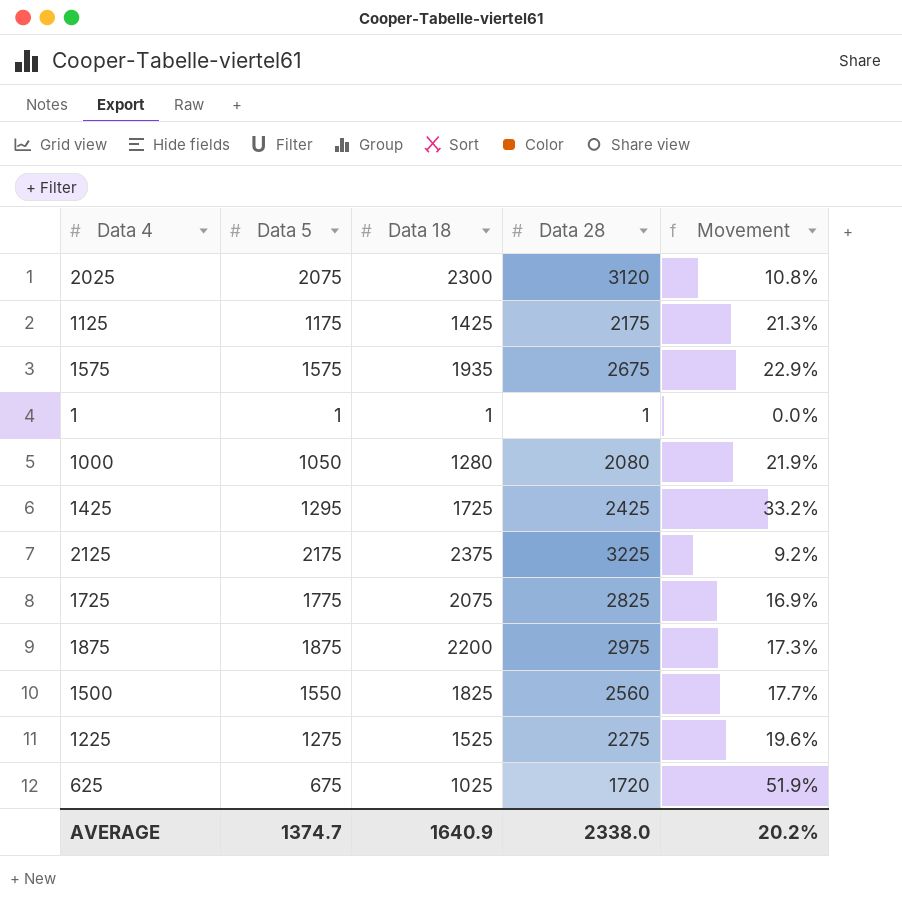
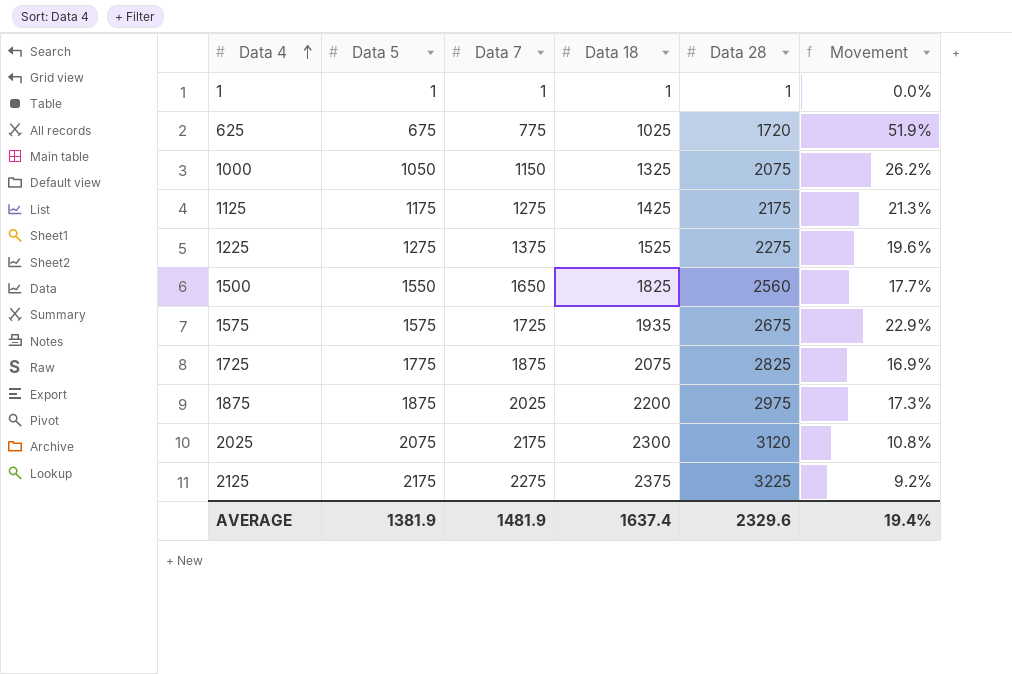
row order: none -> Data 4 ascending
column Data 7 | position: none -> 3
row 1425: 1295 | 1725 | 2425 | 33.2% -> none
1000 | Data 18: 1280 -> 1325
1000 | Data 28: 2080 -> 2075
1000 | Movement: 21.9% -> 26.2%
AVERAGE | Data 5: 1374.7 -> 1381.9
AVERAGE | Data 18: 1640.9 -> 1637.4
AVERAGE | Data 28: 2338.0 -> 2329.6
AVERAGE | Movement: 20.2% -> 19.4%

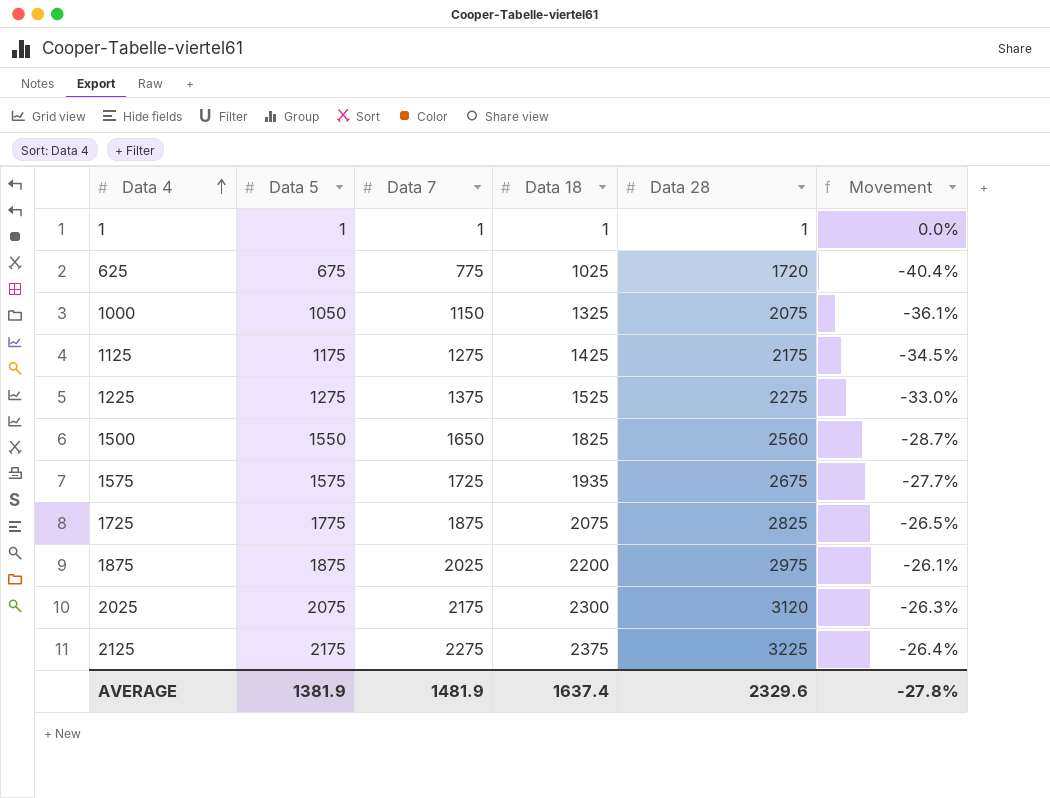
column Movement | formula: ([Data 18] - [Data 5]) / [Data 5] -> ([Data 18] - [Data 28]) / [Data 28]
AVERAGE | Movement: 19.4% -> -27.8%

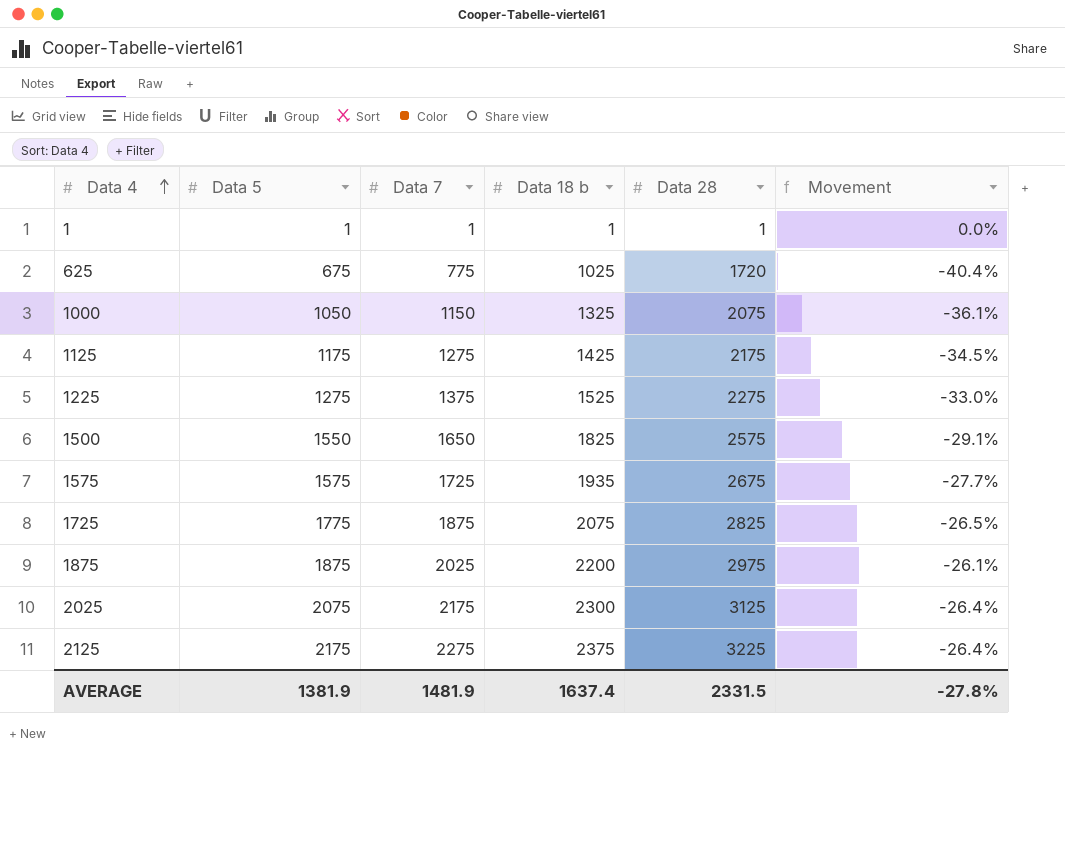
column name: Data 18 -> Data 18 b
1500 | Data 28: 2560 -> 2575
1500 | Movement: -28.7% -> -29.1%
2025 | Data 28: 3120 -> 3125
2025 | Movement: -26.3% -> -26.4%
AVERAGE | Data 28: 2329.6 -> 2331.5

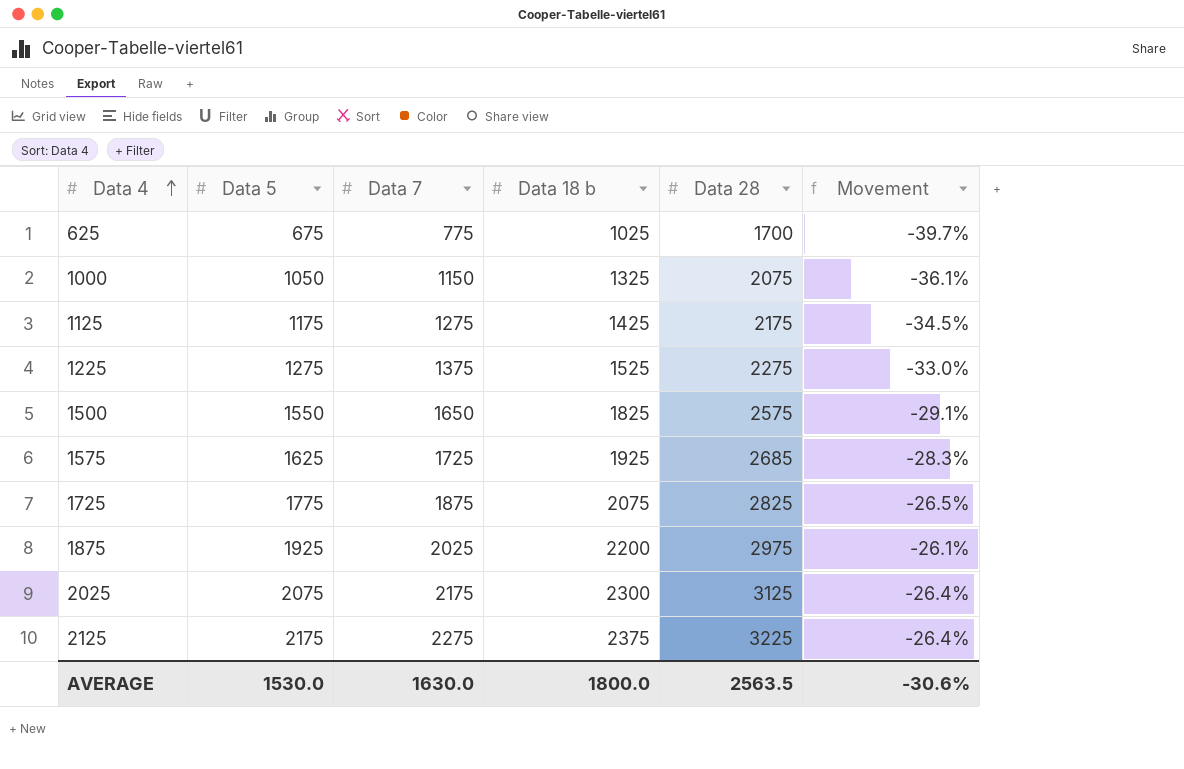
row 1: 1 | 1 | 1 | 1 | 0.0% -> none
625 | Data 28: 1720 -> 1700
625 | Movement: -40.4% -> -39.7%
1575 | Data 5: 1575 -> 1625
1575 | Data 18 b: 1935 -> 1925
1575 | Data 28: 2675 -> 2685
1575 | Movement: -27.7% -> -28.3%
1875 | Data 5: 1875 -> 1925
AVERAGE | Data 5: 1381.9 -> 1530.0
AVERAGE | Data 7: 1481.9 -> 1630.0
AVERAGE | Data 18 b: 1637.4 -> 1800.0
AVERAGE | Data 28: 2331.5 -> 2563.5
AVERAGE | Movement: -27.8% -> -30.6%

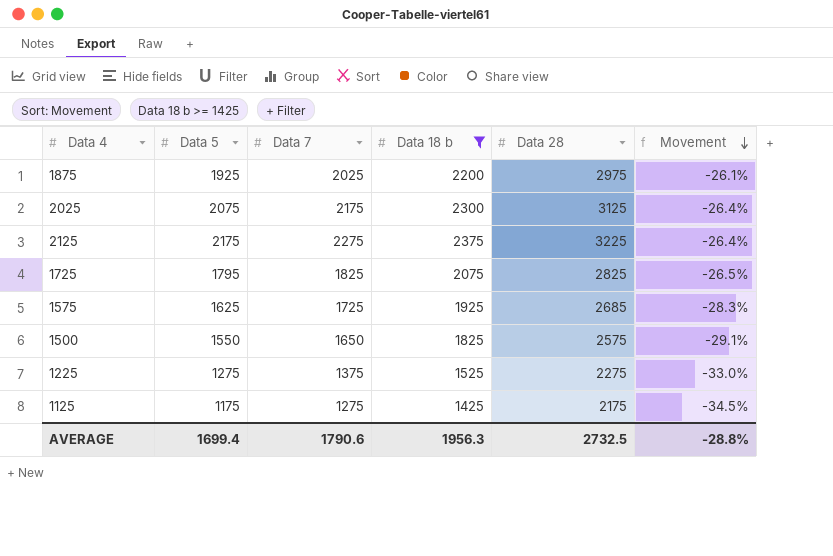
filter: none -> Data 18 b >= 1425
row order: Data 4 ascending -> Movement descending
1725 | Data 5: 1775 -> 1795
1725 | Data 7: 1875 -> 1825
AVERAGE | Data 5: 1530.0 -> 1699.4
AVERAGE | Data 7: 1630.0 -> 1790.6
AVERAGE | Data 18 b: 1800.0 -> 1956.3
AVERAGE | Data 28: 2563.5 -> 2732.5
AVERAGE | Movement: -30.6% -> -28.8%

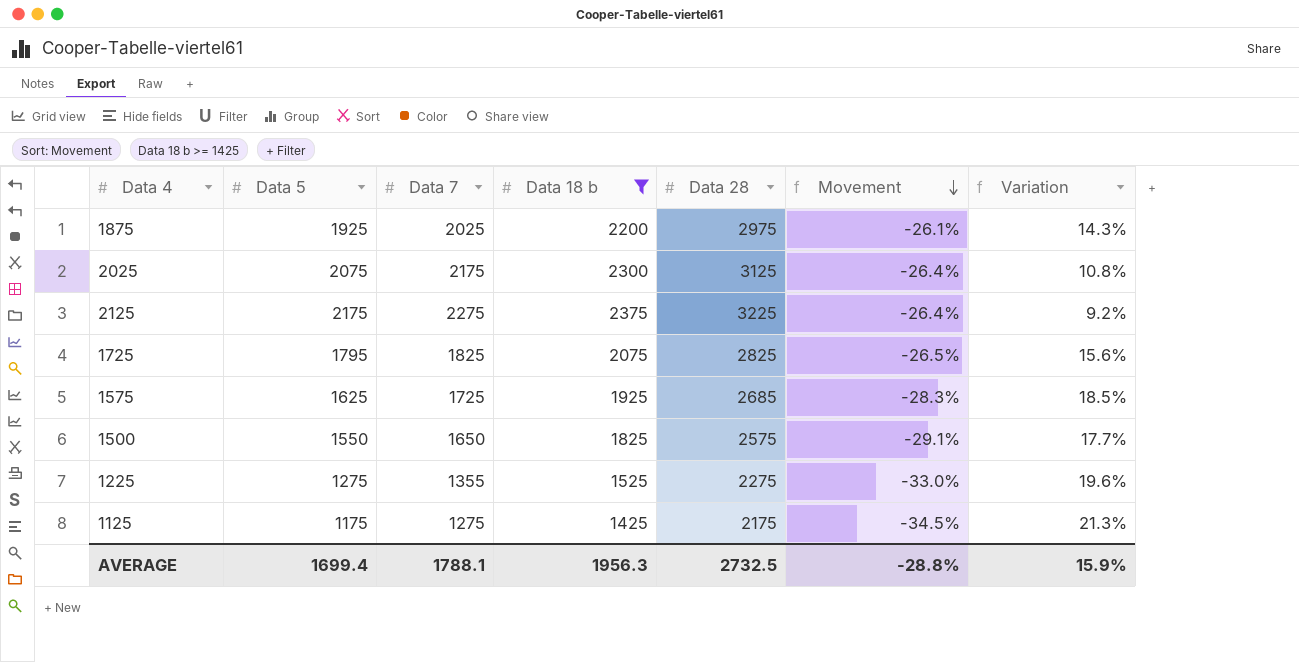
column Variation | formula: none -> ([Data 18 b] - [Data 5]) / [Data 5]
1225 | Data 7: 1375 -> 1355
AVERAGE | Data 7: 1790.6 -> 1788.1

